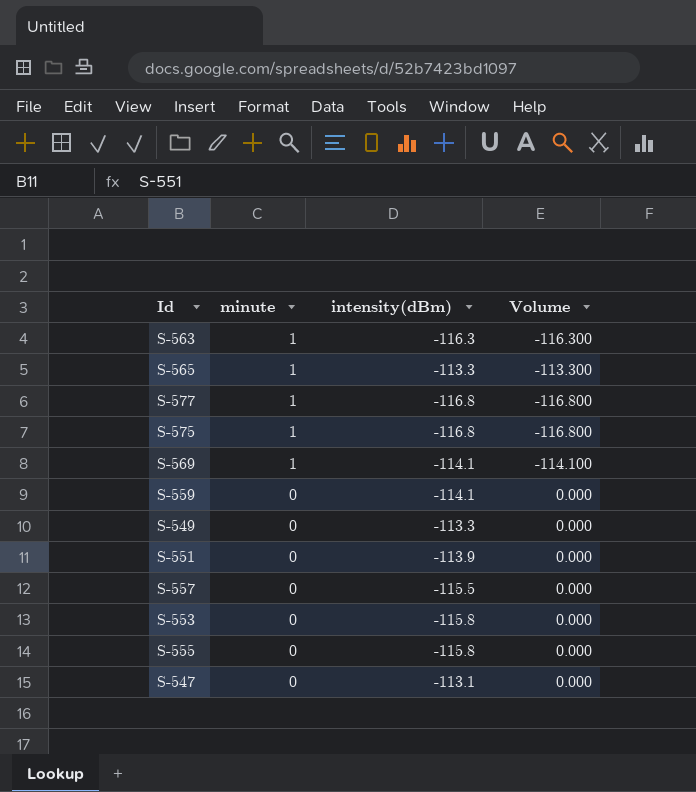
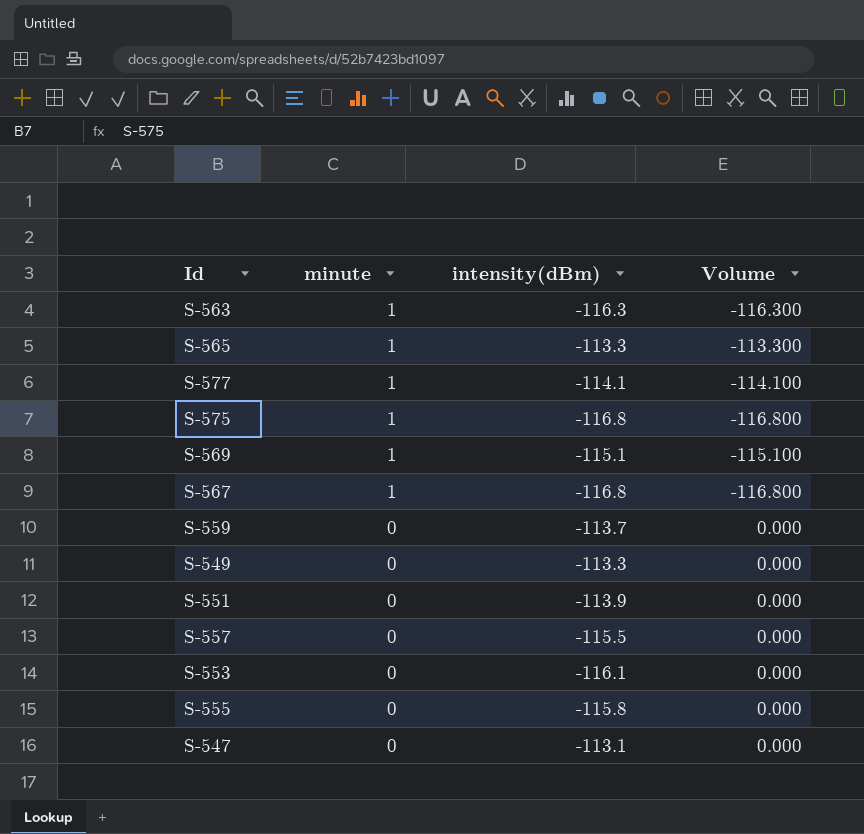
S-577 | intensity(dBm): -116.8 -> -114.1
S-577 | Volume: -116.800 -> -114.100
S-569 | intensity(dBm): -114.1 -> -115.1
S-569 | Volume: -114.100 -> -115.100
row S-567: none -> 1 | -116.8 | -116.800
S-559 | intensity(dBm): -114.1 -> -113.7
S-553 | intensity(dBm): -115.8 -> -116.1

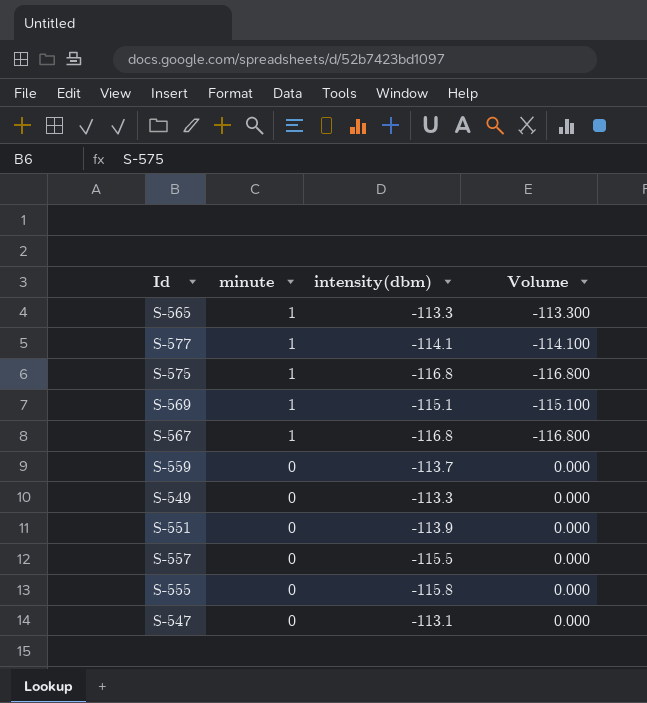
column name: intensity(dBm) -> intensity(dbm)
row S-563: 1 | -116.3 | -116.300 -> none
row S-553: 0 | -116.1 | 0.000 -> none

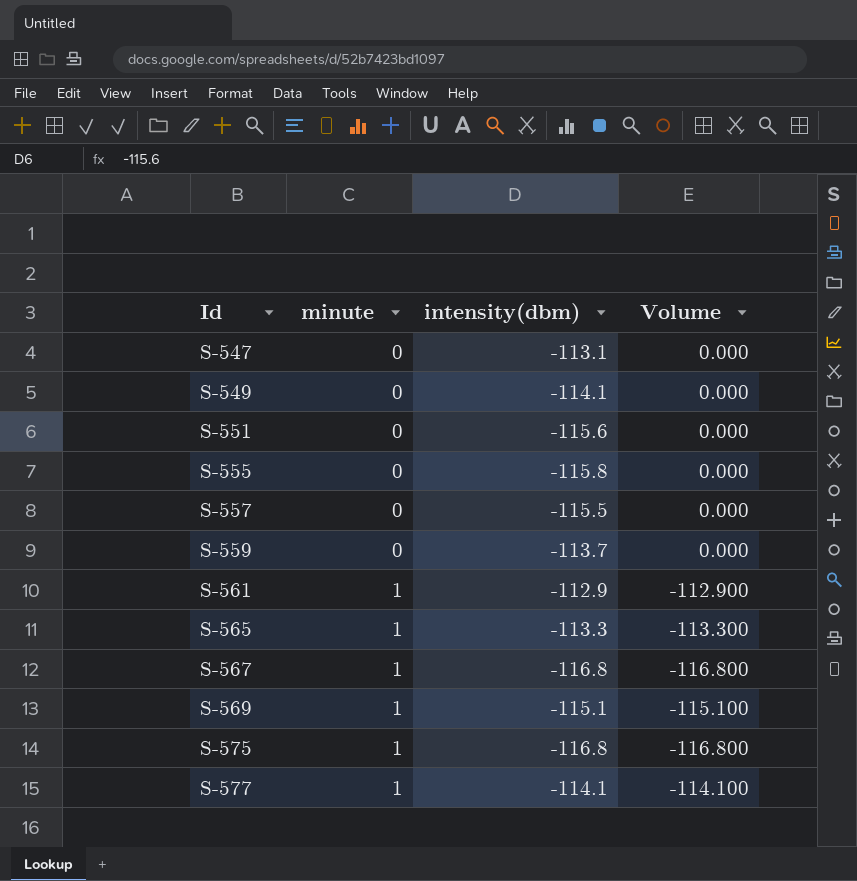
row order: minute descending -> Id ascending
S-549 | intensity(dbm): -113.3 -> -114.1
S-551 | intensity(dbm): -113.9 -> -115.6
row S-561: none -> 1 | -112.9 | -112.900

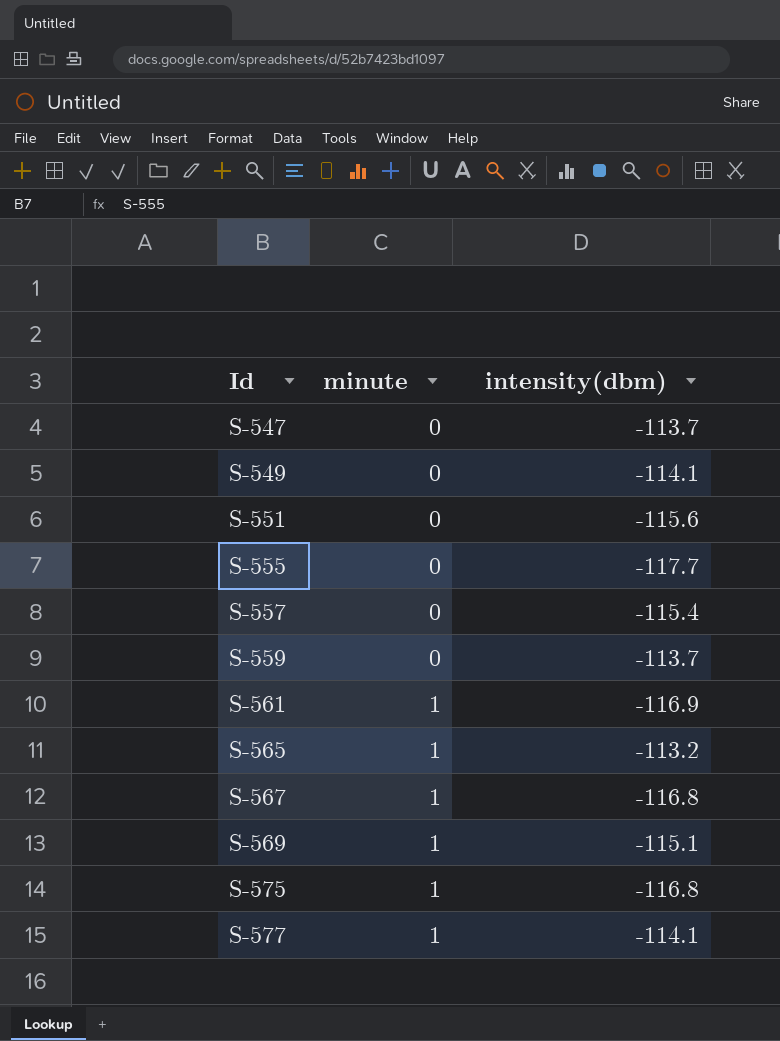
column Volume | formula: [minute] * [intensity(dbm)] -> none
S-547 | intensity(dbm): -113.1 -> -113.7
S-555 | intensity(dbm): -115.8 -> -117.7
S-557 | intensity(dbm): -115.5 -> -115.4
S-561 | intensity(dbm): -112.9 -> -116.9
S-565 | intensity(dbm): -113.3 -> -113.2

